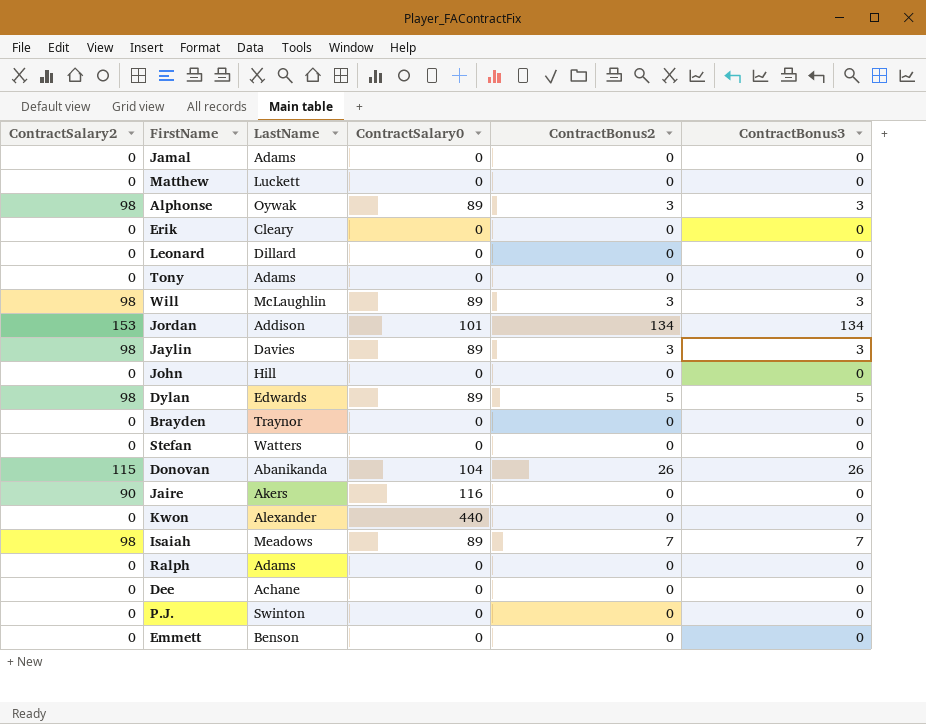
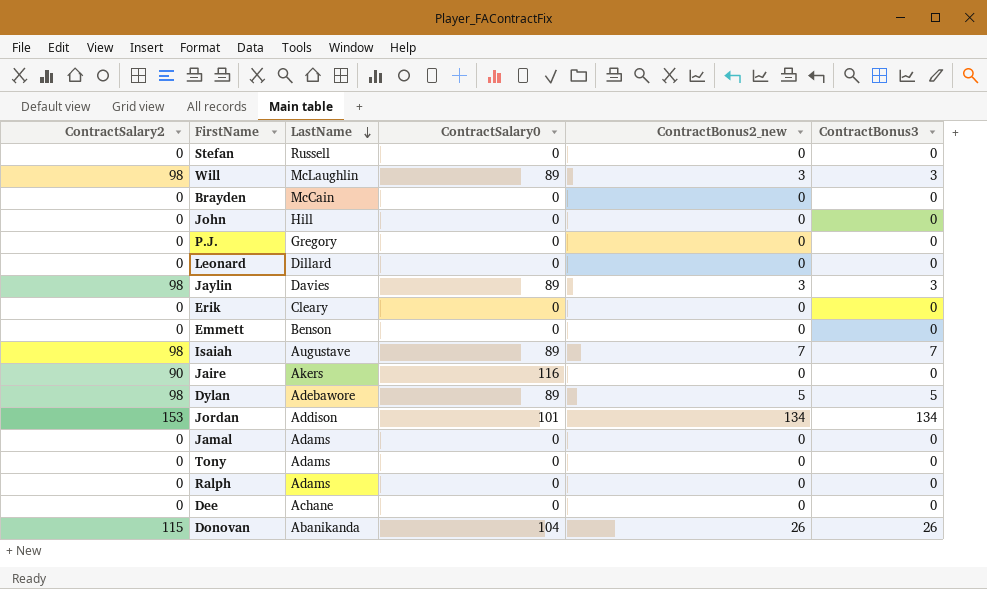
row order: none -> LastName descending
column name: ContractBonus2 -> ContractBonus2_new
row Matthew: 0 | Luckett | 0 | 0 | 0 -> none
row Alphonse: 98 | Oywak | 89 | 3 | 3 -> none
row Kwon: 0 | Alexander | 440 | 0 | 0 -> none
Stefan | LastName: Watters -> Russell
Brayden | LastName: Traynor -> McCain
P.J. | LastName: Swinton -> Gregory
Isaiah | LastName: Meadows -> Augustave
Dylan | LastName: Edwards -> Adebawore

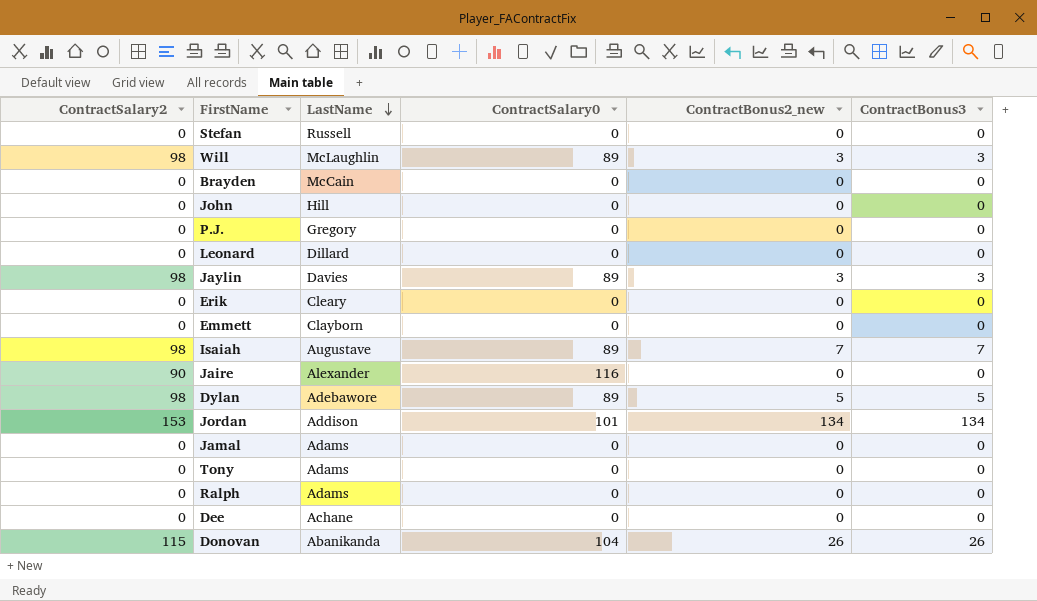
Emmett | LastName: Benson -> Clayborn
Jaire | LastName: Akers -> Alexander

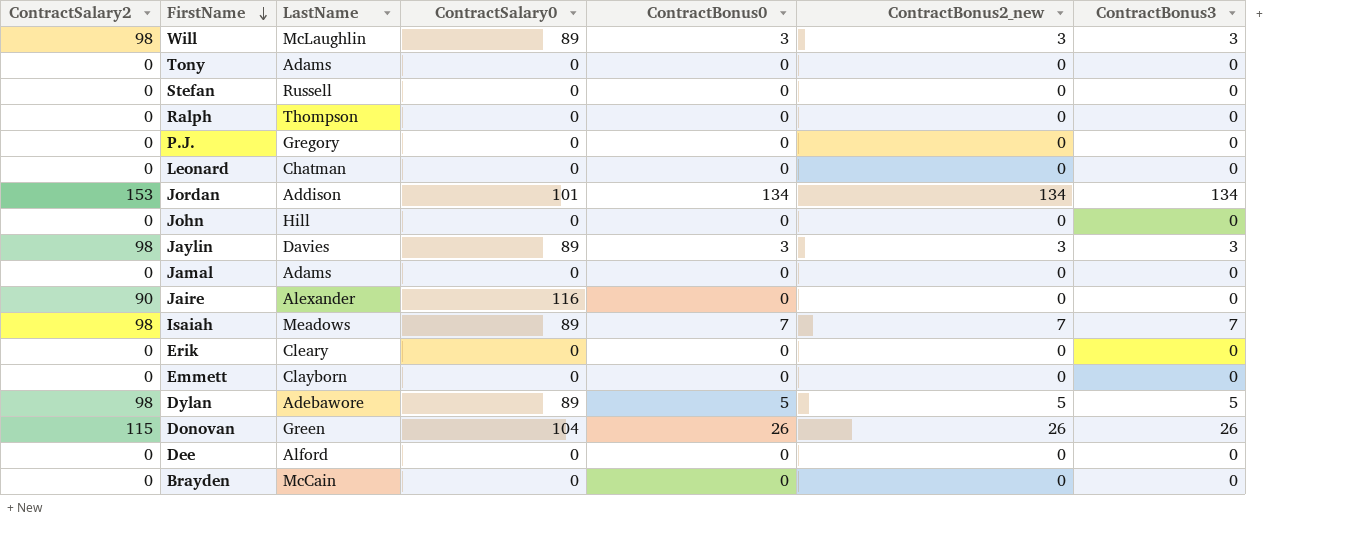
row order: LastName descending -> FirstName descending
column ContractBonus0 | position: none -> 5
Ralph | LastName: Adams -> Thompson
Leonard | LastName: Dillard -> Chatman
Isaiah | LastName: Augustave -> Meadows
Donovan | LastName: Abanikanda -> Green
Dee | LastName: Achane -> Alford

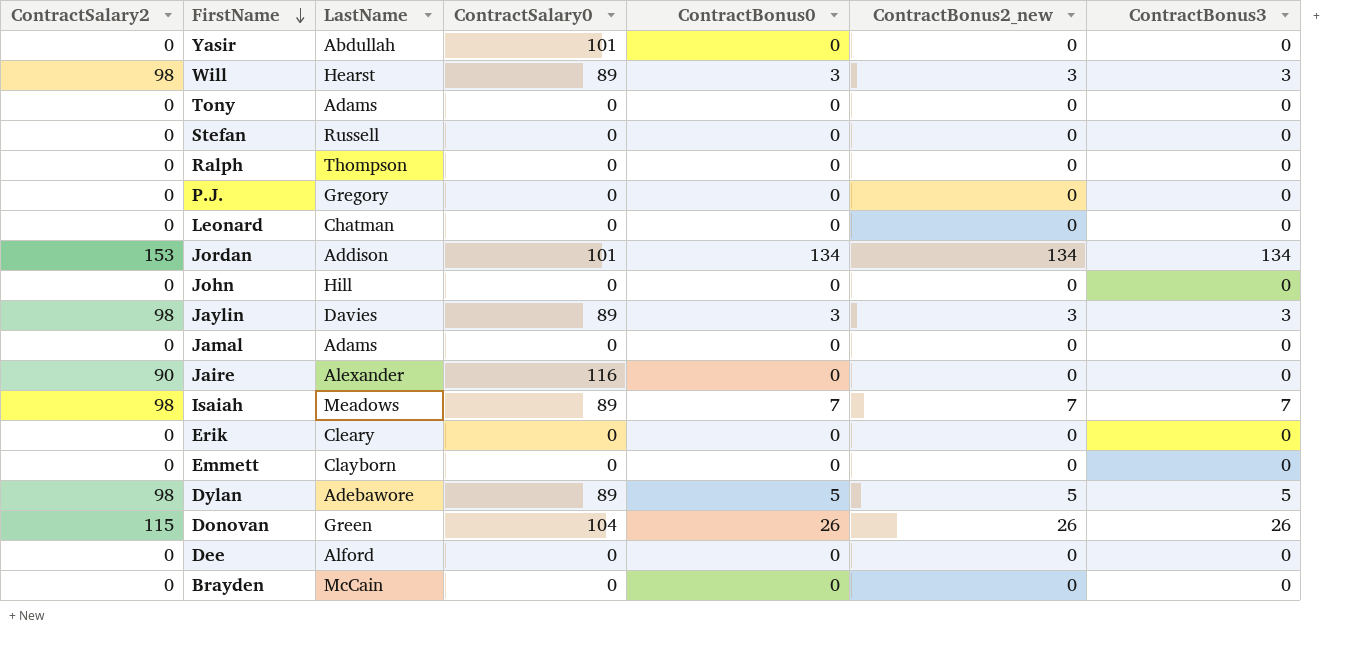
row Yasir: none -> 0 | Abdullah | 101 | 0 | 0 | 0
Will | LastName: McLaughlin -> Hearst

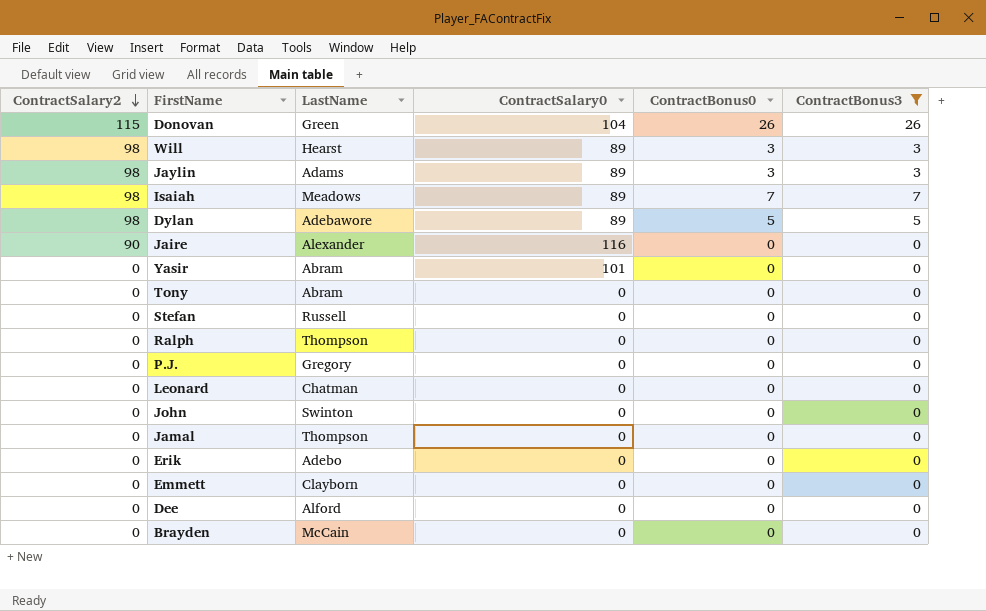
filter: none -> ContractBonus3 != 134
row order: FirstName descending -> ContractSalary2 descending
column ContractBonus2_new | position: 6 -> none
Jaylin | LastName: Davies -> Adams
Yasir | LastName: Abdullah -> Abram
Tony | LastName: Adams -> Abram
John | LastName: Hill -> Swinton
Jamal | LastName: Adams -> Thompson
Erik | LastName: Cleary -> Adebo

